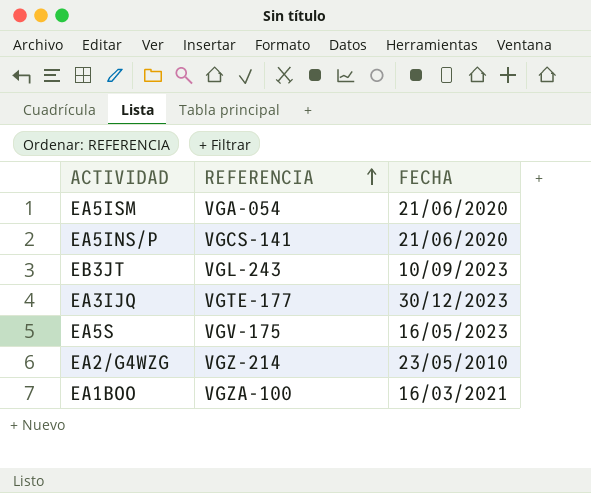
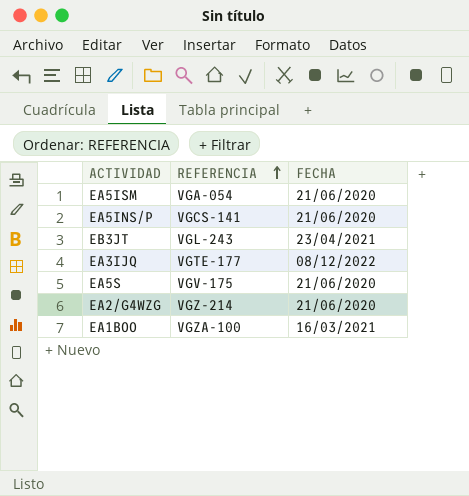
EB3JT | FECHA: 10/09/2023 -> 23/04/2021
EA3IJQ | FECHA: 30/12/2023 -> 08/12/2022
EA5S | FECHA: 16/05/2023 -> 21/06/2020
EA2/G4WZG | FECHA: 23/05/2010 -> 21/06/2020

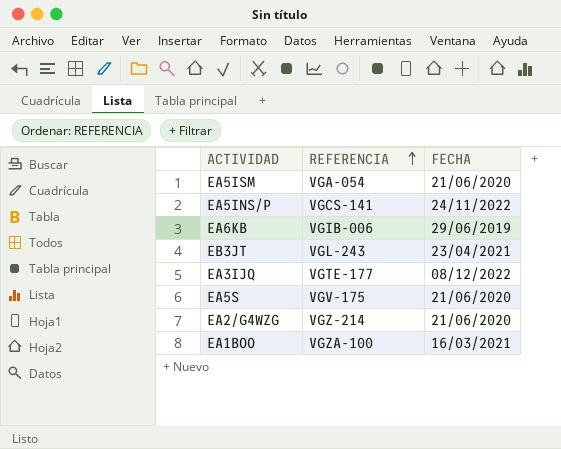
EA5INS/P | FECHA: 21/06/2020 -> 24/11/2022
row EA6KB: none -> VGIB-006 | 29/06/2019

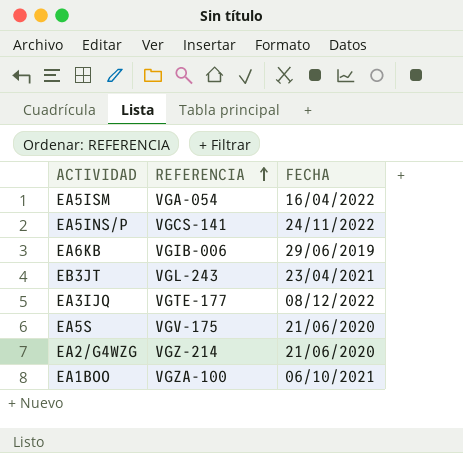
EA5ISM | FECHA: 21/06/2020 -> 16/04/2022
EA1BOO | FECHA: 16/03/2021 -> 06/10/2021

